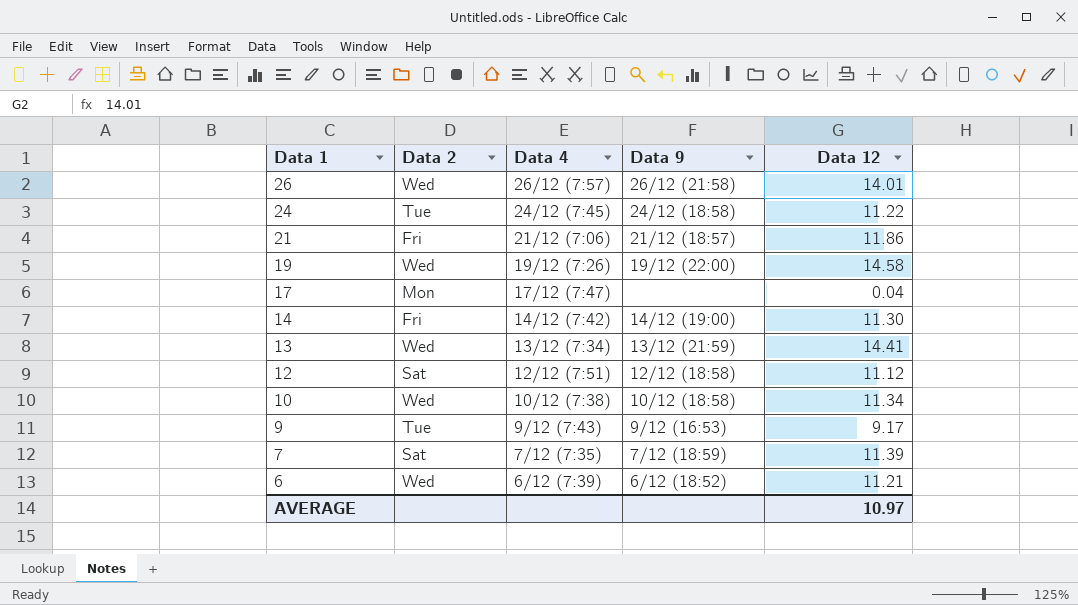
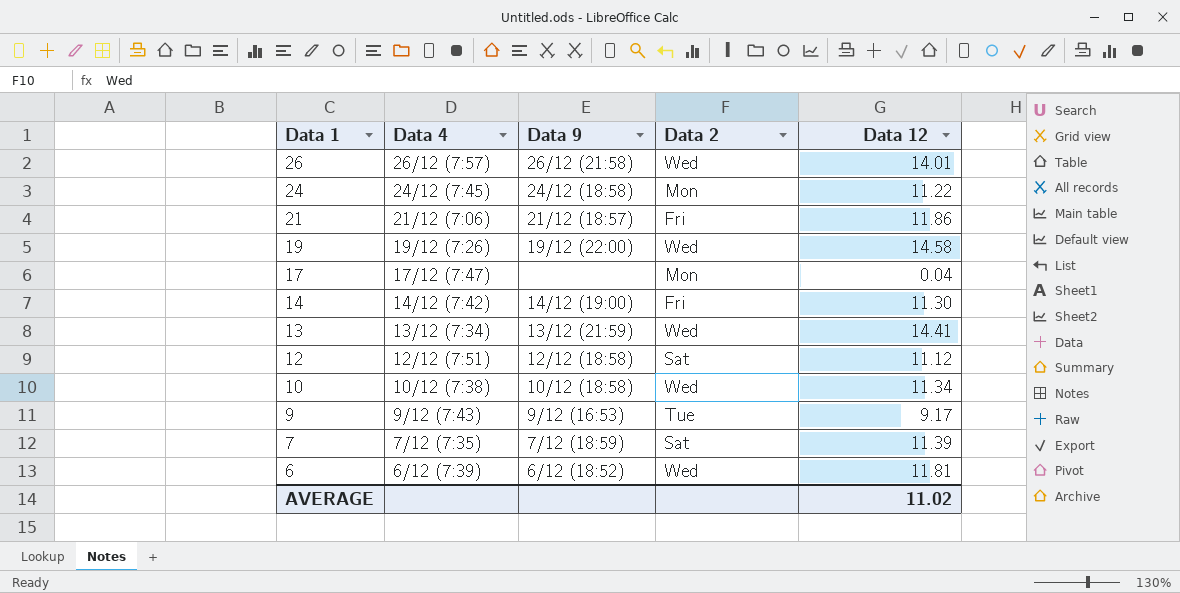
column Data 2 | position: 2 -> 4
24 | Data 2: Tue -> Mon
6 | Data 12: 11.21 -> 11.81
AVERAGE | Data 12: 10.97 -> 11.02

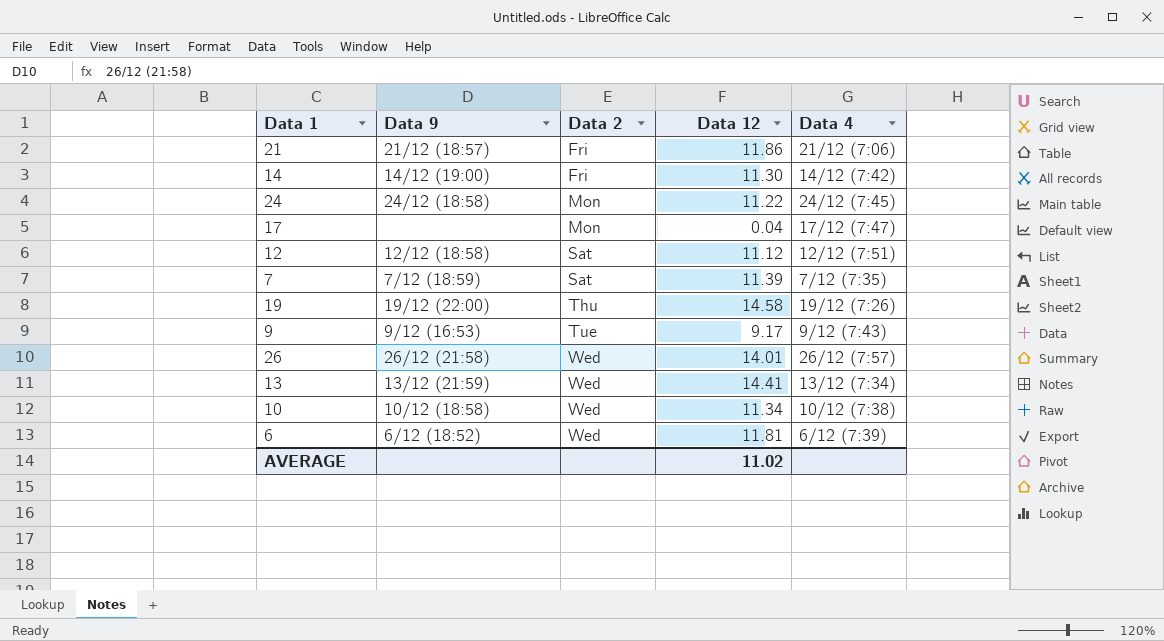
row order: Data 1 descending -> Data 2 ascending
column Data 4 | position: 2 -> 5
19 | Data 2: Wed -> Thu

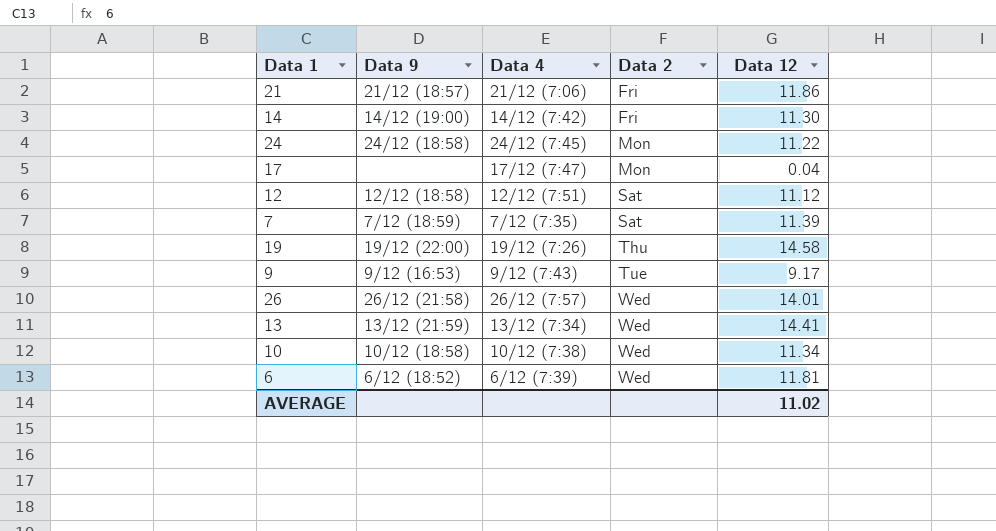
column Data 4 | position: 5 -> 3

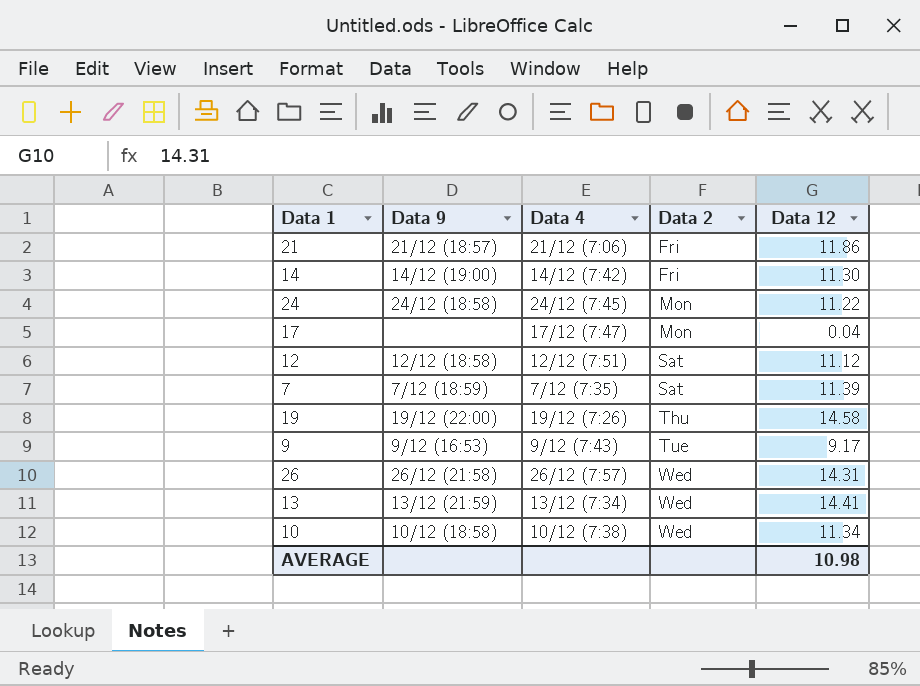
row 6: 6/12 (18:52) | 6/12 (7:39) | Wed | 11.81 -> none
26 | Data 12: 14.01 -> 14.31
AVERAGE | Data 12: 11.02 -> 10.98

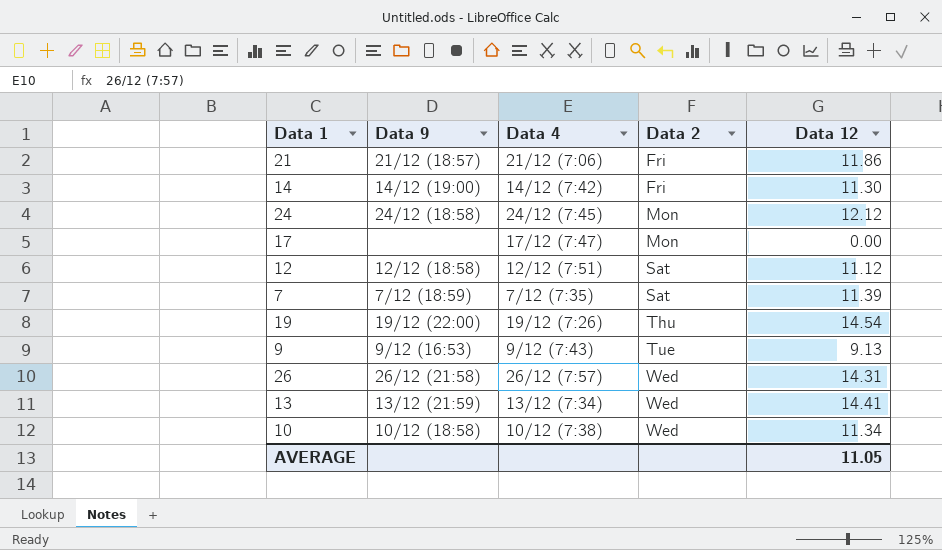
24 | Data 12: 11.22 -> 12.12
17 | Data 12: 0.04 -> 0.00
19 | Data 12: 14.58 -> 14.54
9 | Data 12: 9.17 -> 9.13
AVERAGE | Data 12: 10.98 -> 11.05

